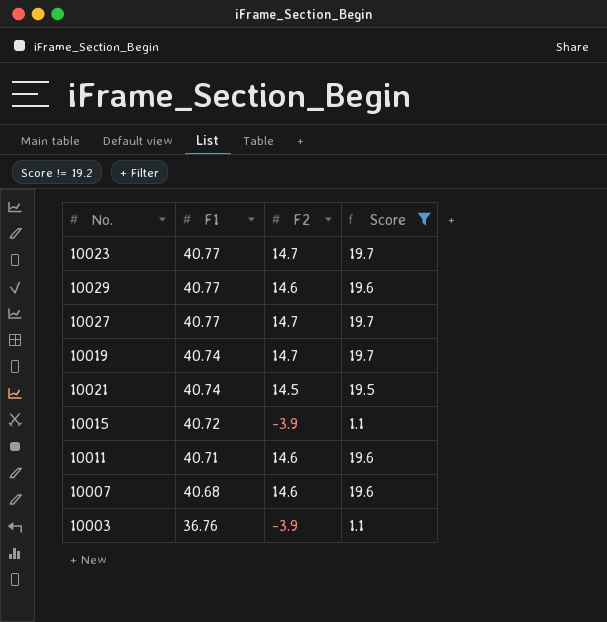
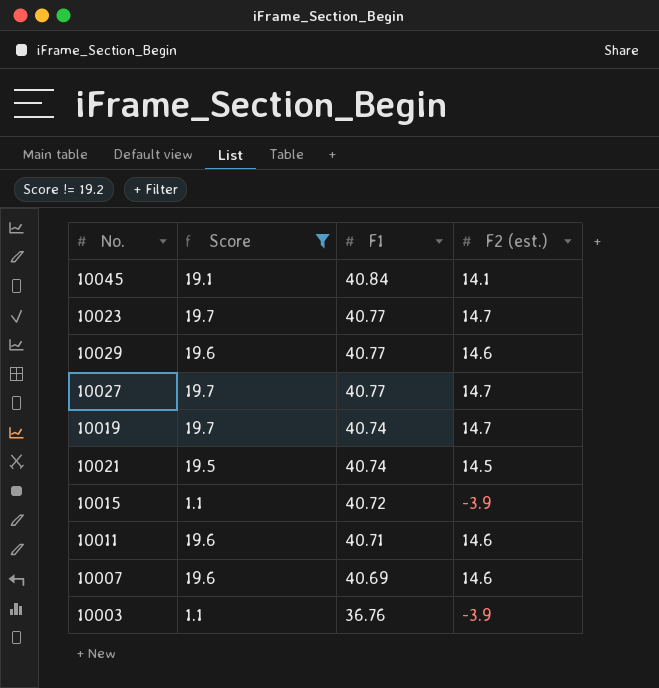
column Score | position: 4 -> 2
column name: F2 -> F2 (est.)
row 10045: none -> 19.1 | 40.84 | 14.1
10007 | F1: 40.68 -> 40.69

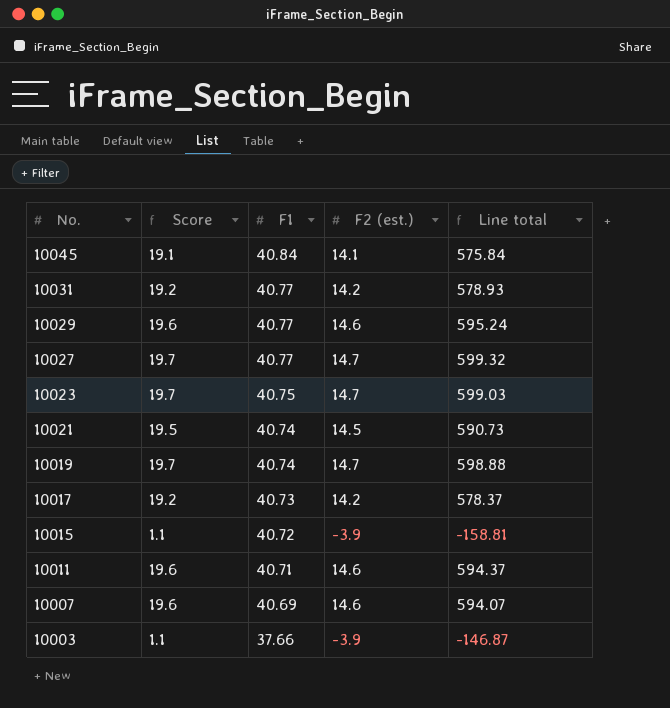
filter: Score != 19.2 -> none
row order: F1 descending -> No. descending
column Line total | formula: none -> [F1] * [F2 (est.)]
10023 | F1: 40.77 -> 40.75
10003 | F1: 36.76 -> 37.66

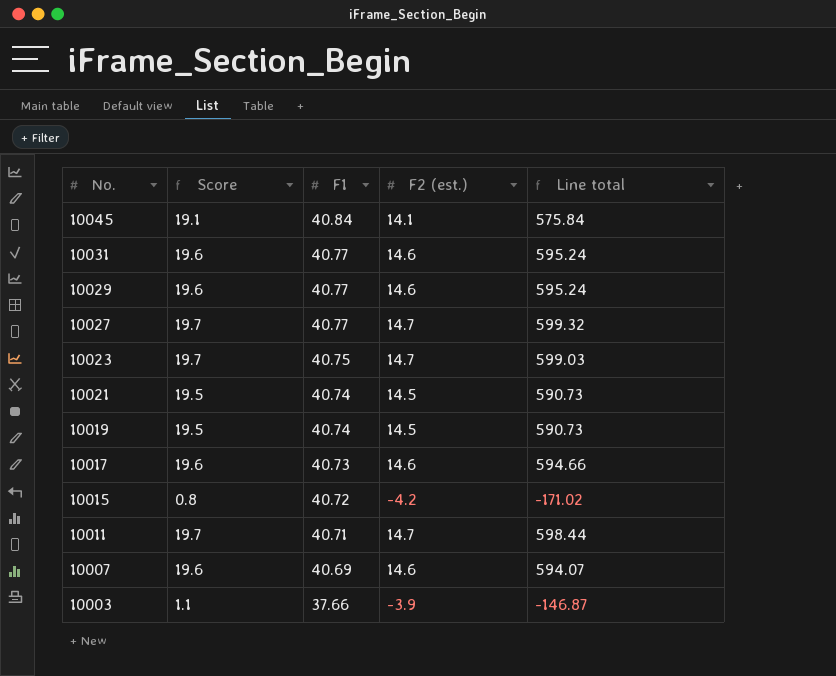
10031 | Score: 19.2 -> 19.6
10031 | F2 (est.): 14.2 -> 14.6
10031 | Line total: 578.93 -> 595.24
10019 | Score: 19.7 -> 19.5
10019 | F2 (est.): 14.7 -> 14.5
10019 | Line total: 598.88 -> 590.73
10017 | Score: 19.2 -> 19.6
10017 | F2 (est.): 14.2 -> 14.6
10017 | Line total: 578.37 -> 594.66
10015 | Score: 1.1 -> 0.8
10015 | F2 (est.): -3.9 -> -4.2
10015 | Line total: -158.81 -> -171.02
10011 | Score: 19.6 -> 19.7
10011 | F2 (est.): 14.6 -> 14.7
10011 | Line total: 594.37 -> 598.44

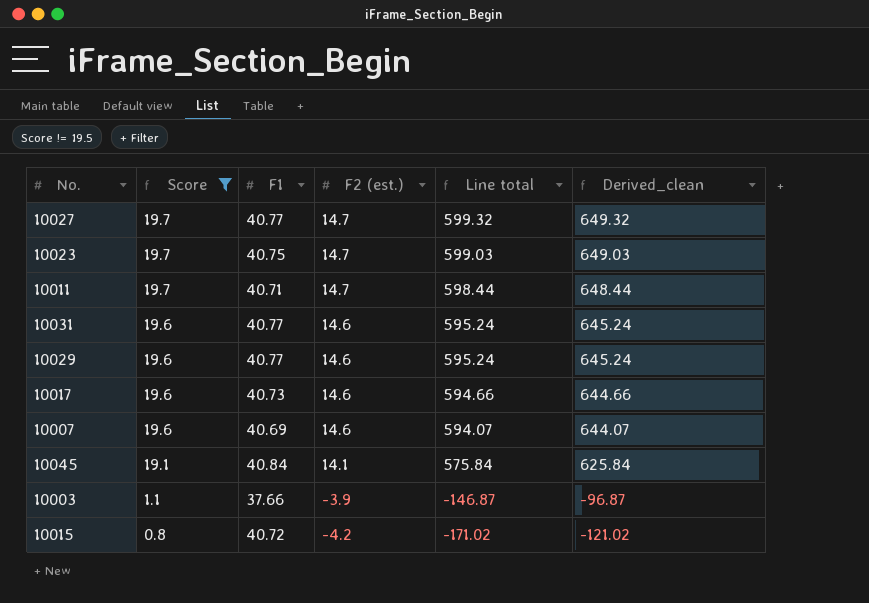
filter: none -> Score != 19.5
row order: No. descending -> Score descending
column Derived_clean | formula: none -> [Line total] + 50

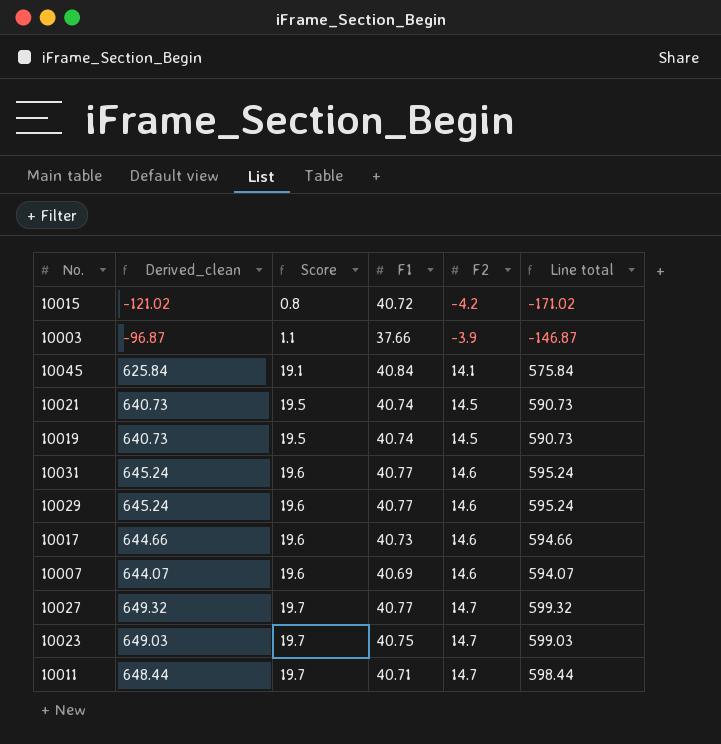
filter: Score != 19.5 -> none
row order: Score descending -> Score ascending
column Derived_clean | position: 6 -> 2
column name: F2 (est.) -> F2

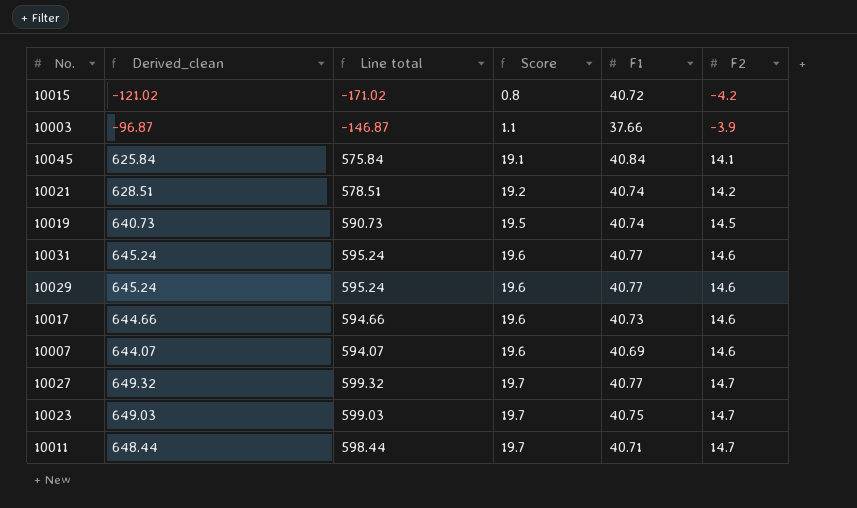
column Line total | position: 6 -> 3
10021 | Derived_clean: 640.73 -> 628.51
10021 | Line total: 590.73 -> 578.51
10021 | Score: 19.5 -> 19.2
10021 | F2: 14.5 -> 14.2

